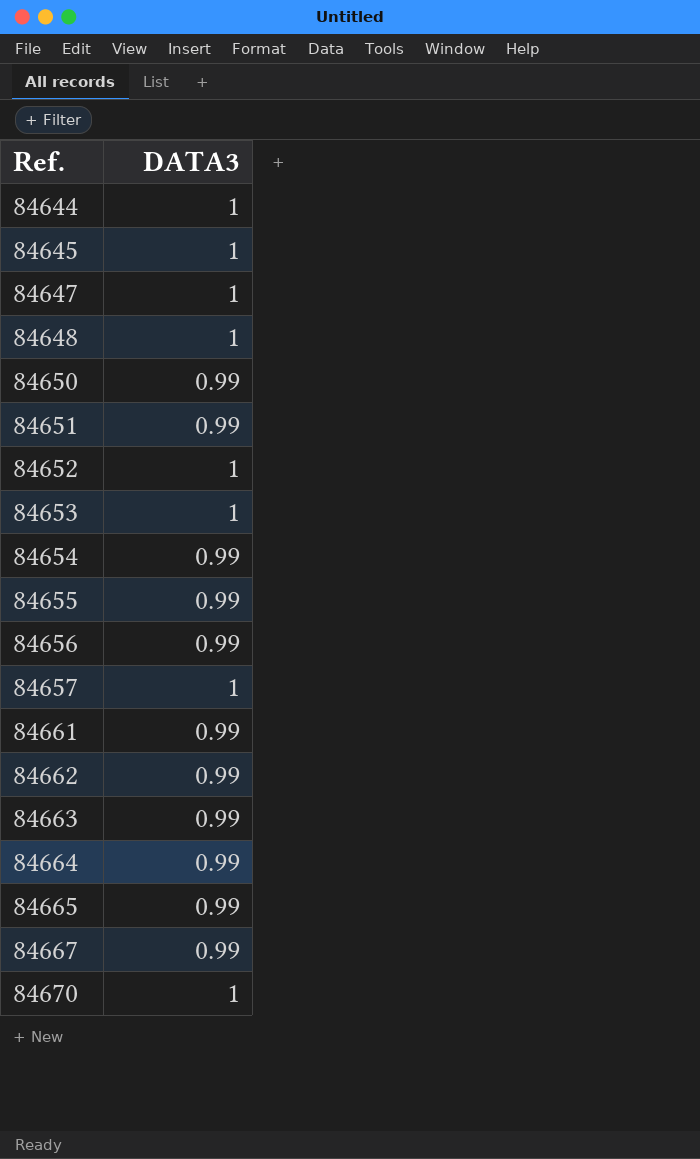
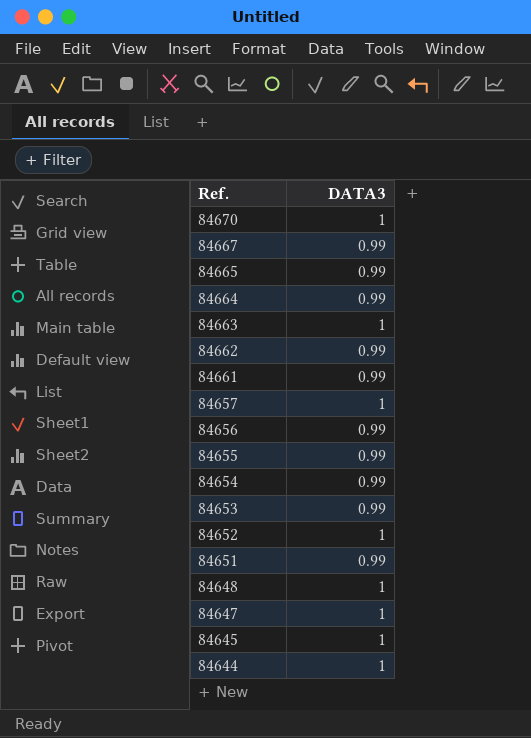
row order: Ref. ascending -> Ref. descending
row 84650: 0.99 -> none
84663 | DATA3: 0.99 -> 1
84653 | DATA3: 1 -> 0.99

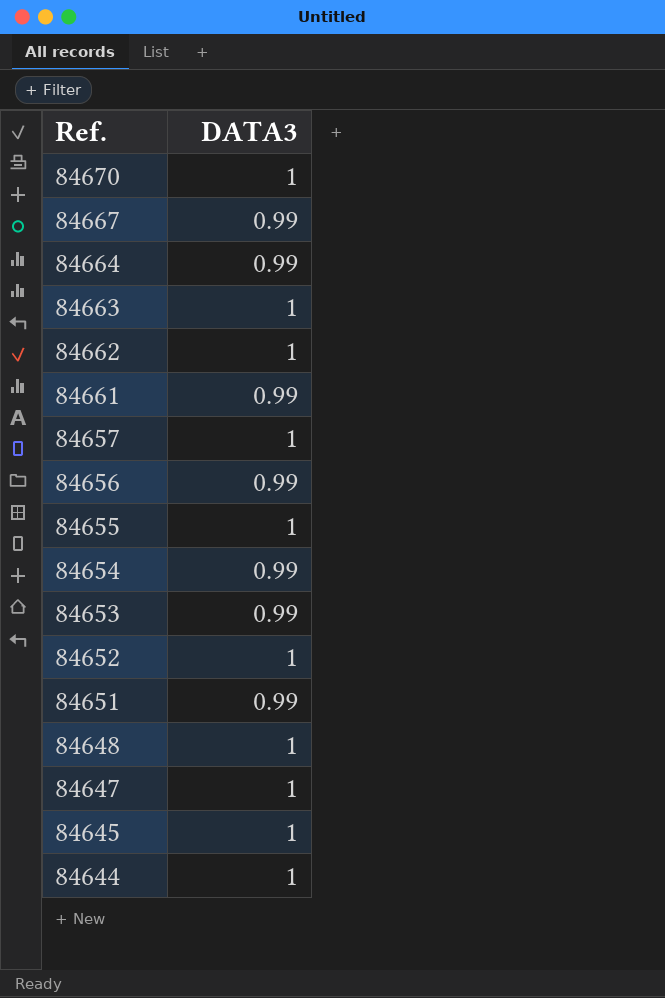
row 84665: 0.99 -> none
84662 | DATA3: 0.99 -> 1
84655 | DATA3: 0.99 -> 1

